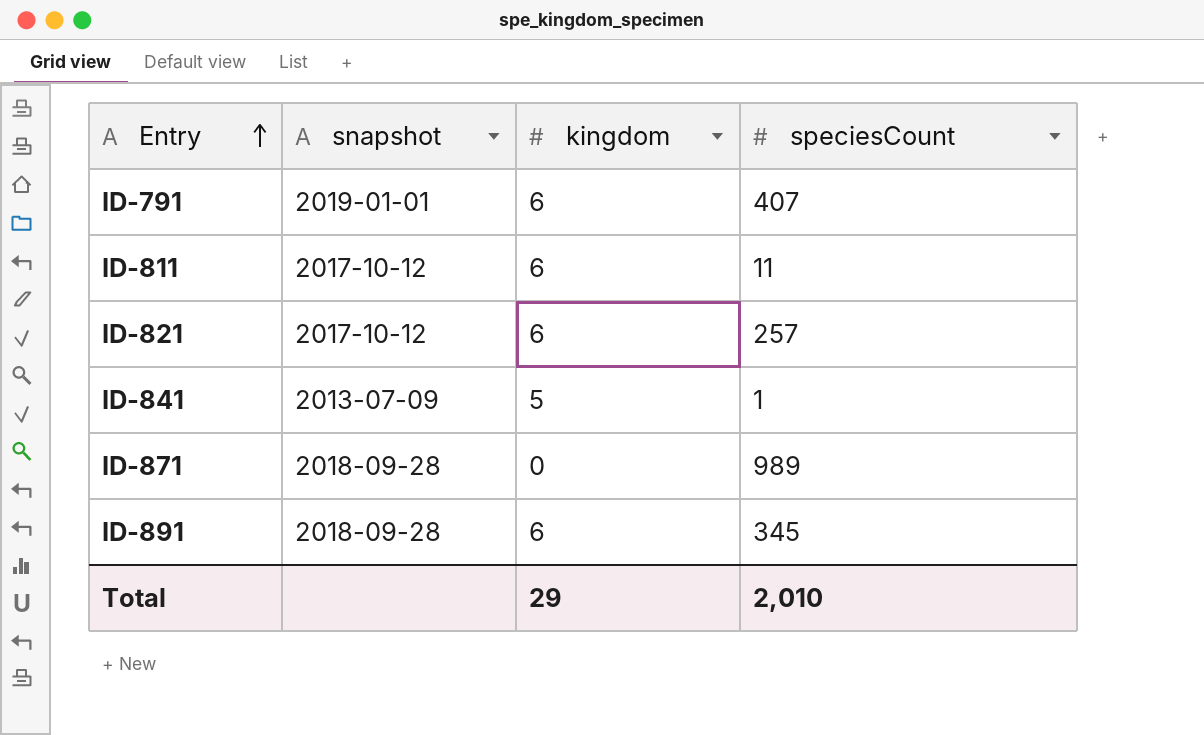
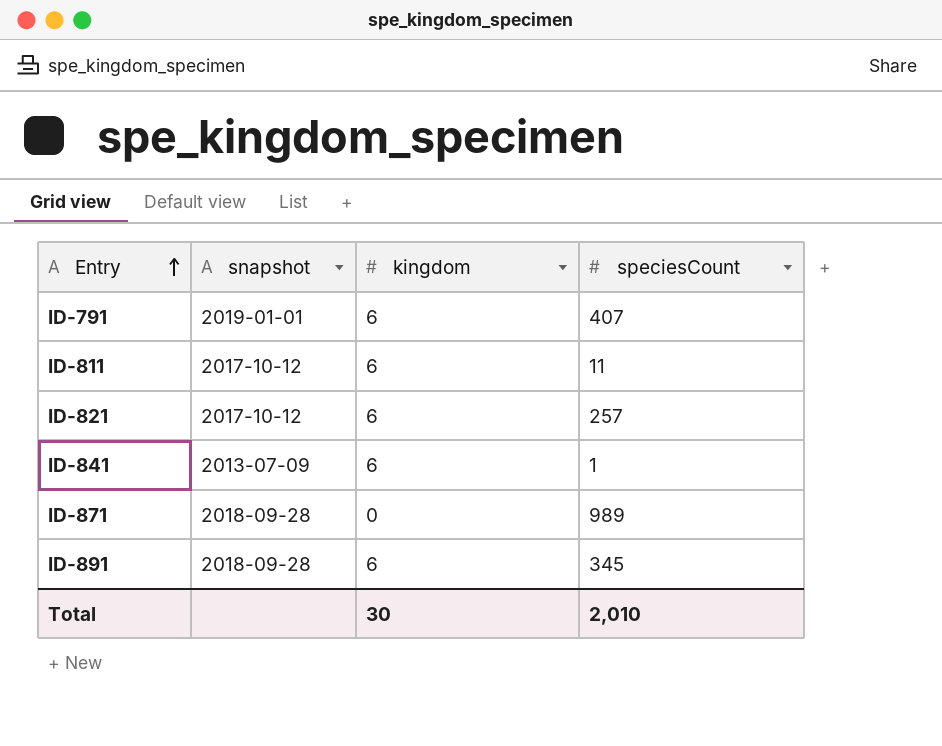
ID-841 | kingdom: 5 -> 6
Total | kingdom: 29 -> 30

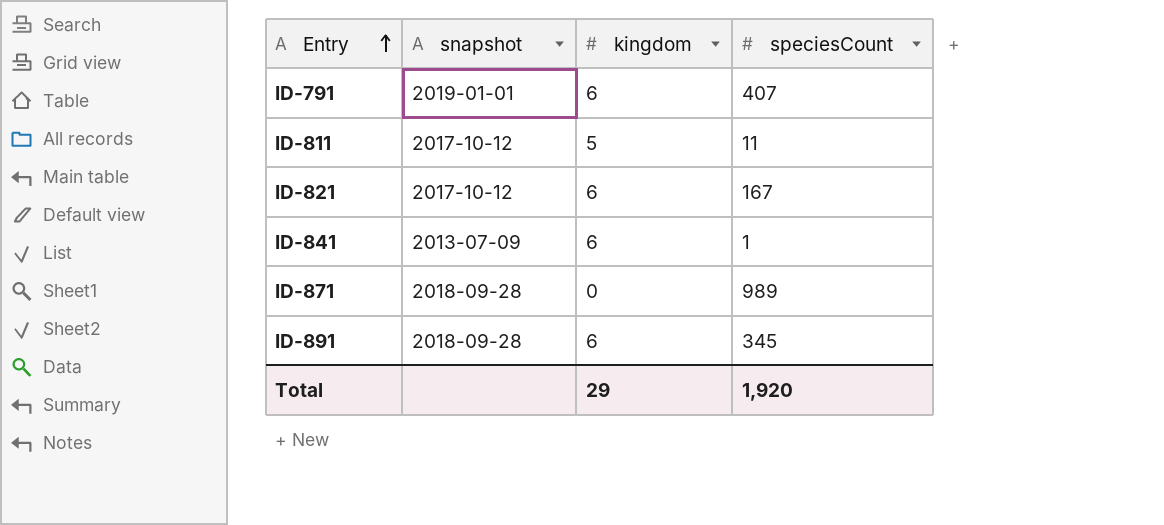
ID-811 | kingdom: 6 -> 5
ID-821 | speciesCount: 257 -> 167
Total | kingdom: 30 -> 29
Total | speciesCount: 2,010 -> 1,920

